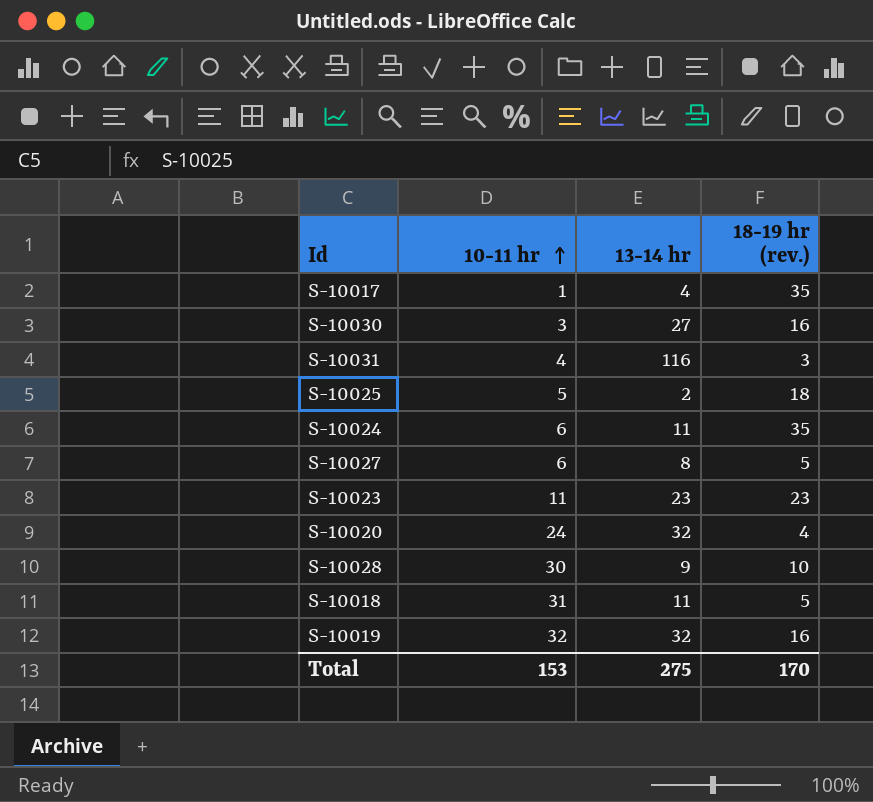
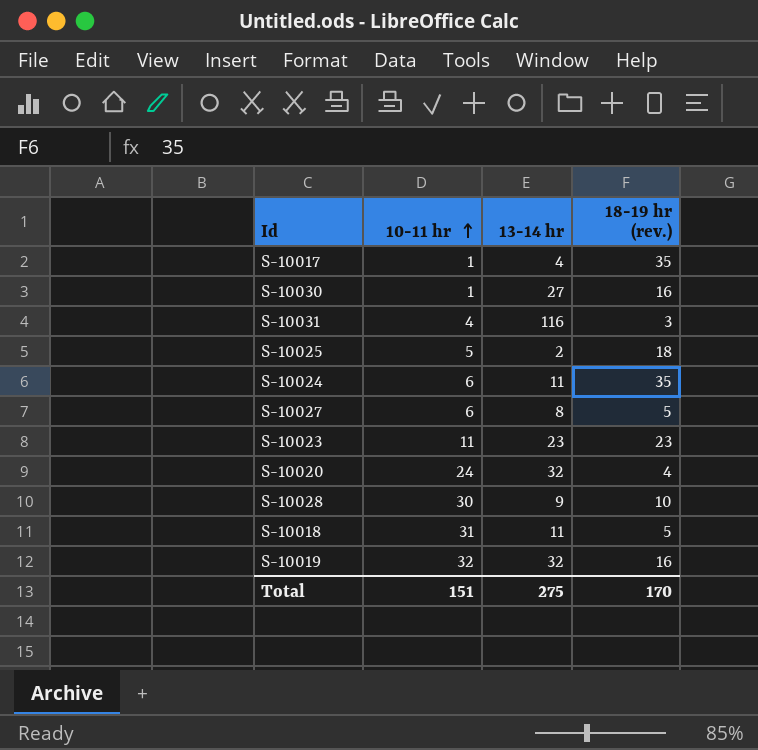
S-10030 | 10-11 hr: 3 -> 1
Total | 10-11 hr: 153 -> 151

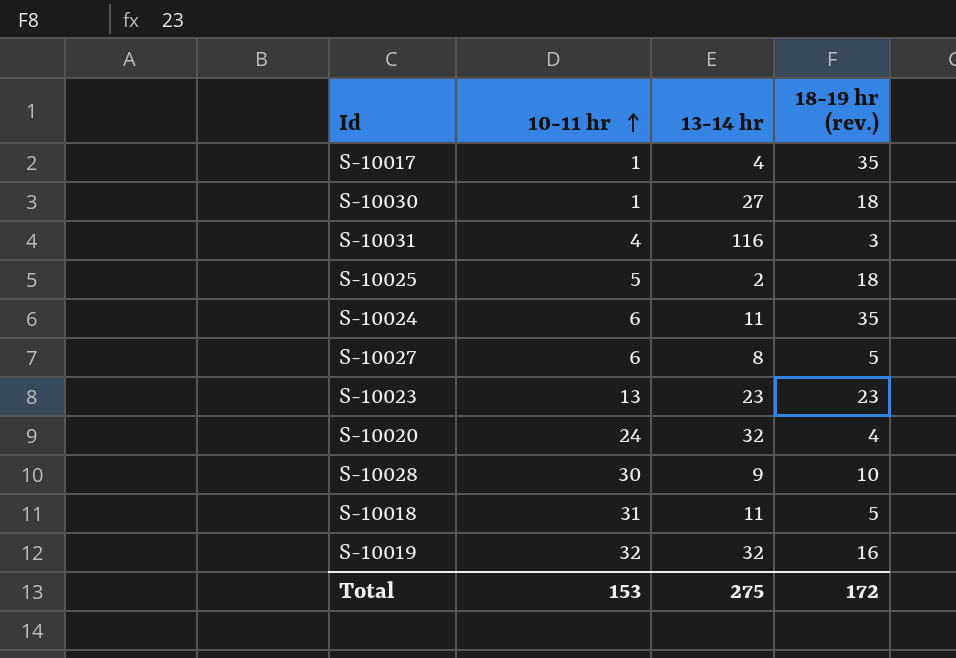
S-10030 | 18-19 hr (rev.): 16 -> 18
S-10023 | 10-11 hr: 11 -> 13
Total | 10-11 hr: 151 -> 153
Total | 18-19 hr (rev.): 170 -> 172

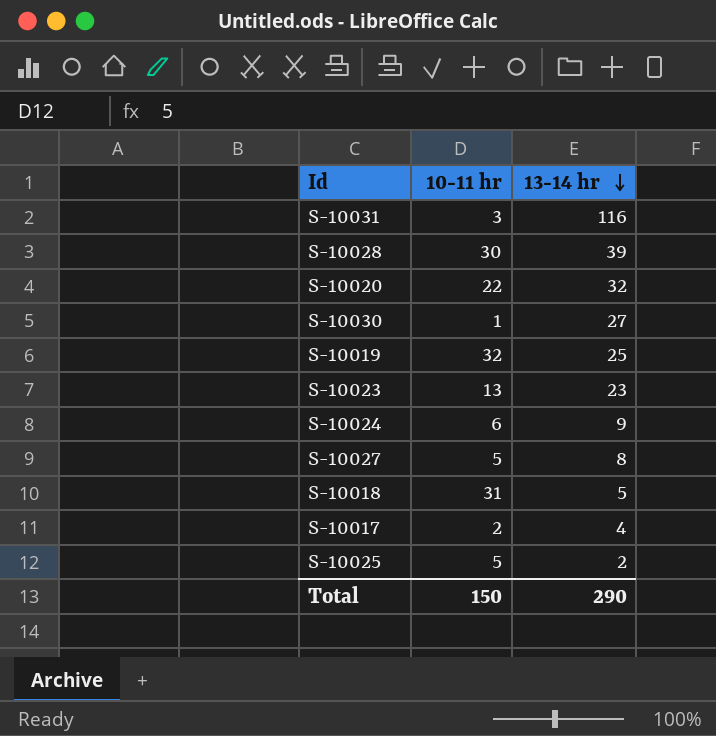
row order: 10-11 hr ascending -> 13-14 hr descending
column 18-19 hr (rev.) | position: 4 -> none
S-10031 | 10-11 hr: 4 -> 3
S-10028 | 13-14 hr: 9 -> 39
S-10020 | 10-11 hr: 24 -> 22
S-10019 | 13-14 hr: 32 -> 25
S-10024 | 13-14 hr: 11 -> 9
S-10027 | 10-11 hr: 6 -> 5
S-10018 | 13-14 hr: 11 -> 5
S-10017 | 10-11 hr: 1 -> 2
Total | 10-11 hr: 153 -> 150
Total | 13-14 hr: 275 -> 290

